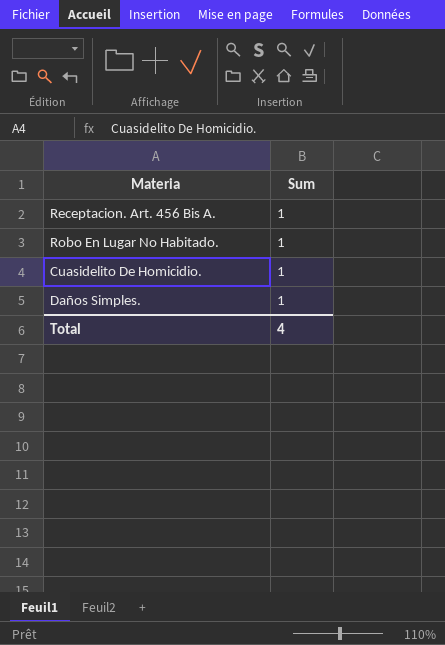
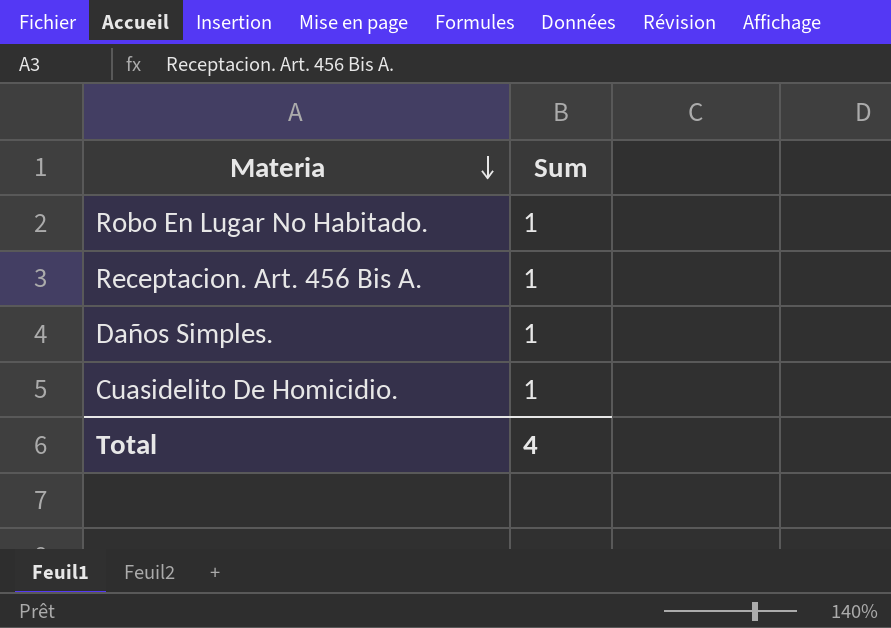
row order: none -> Materia descending

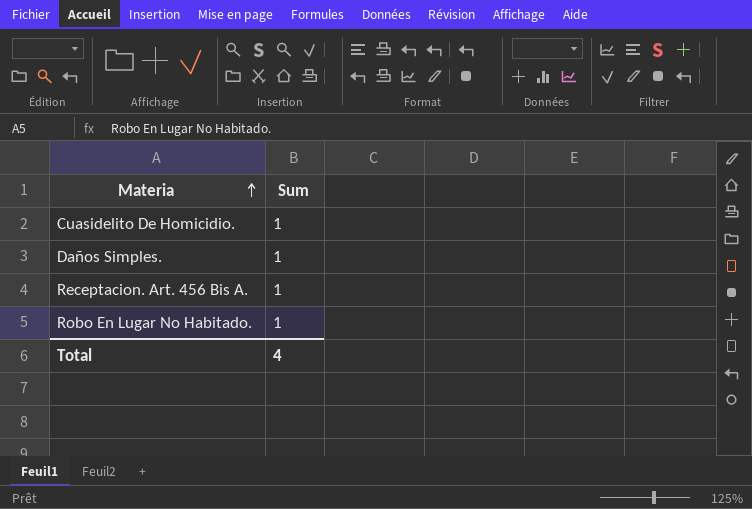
row order: Materia descending -> Materia ascending

